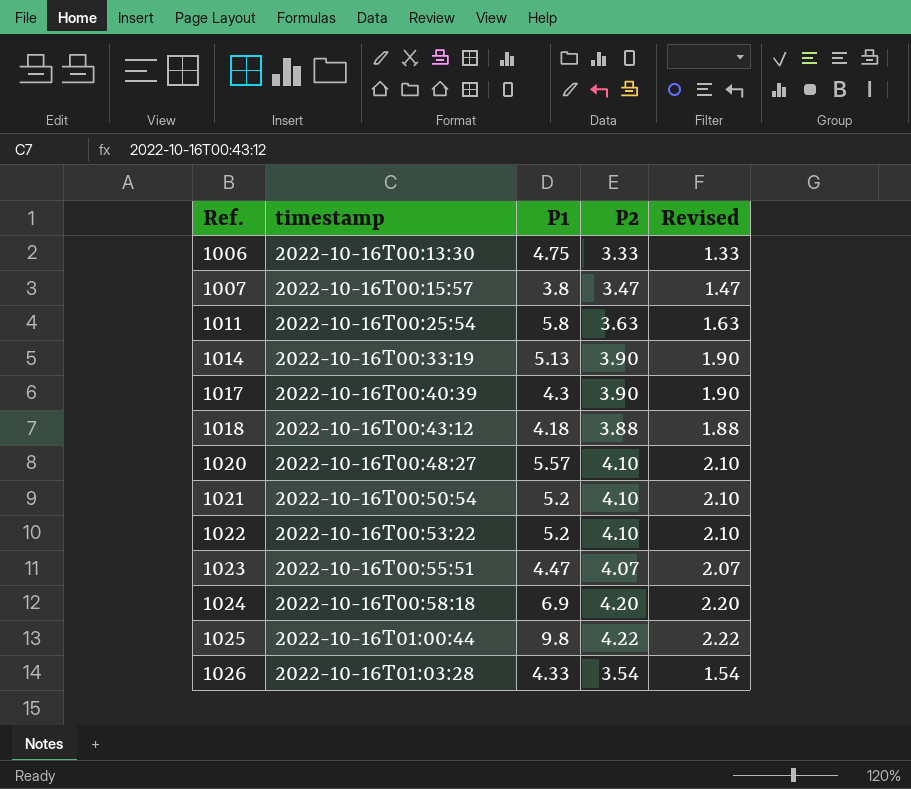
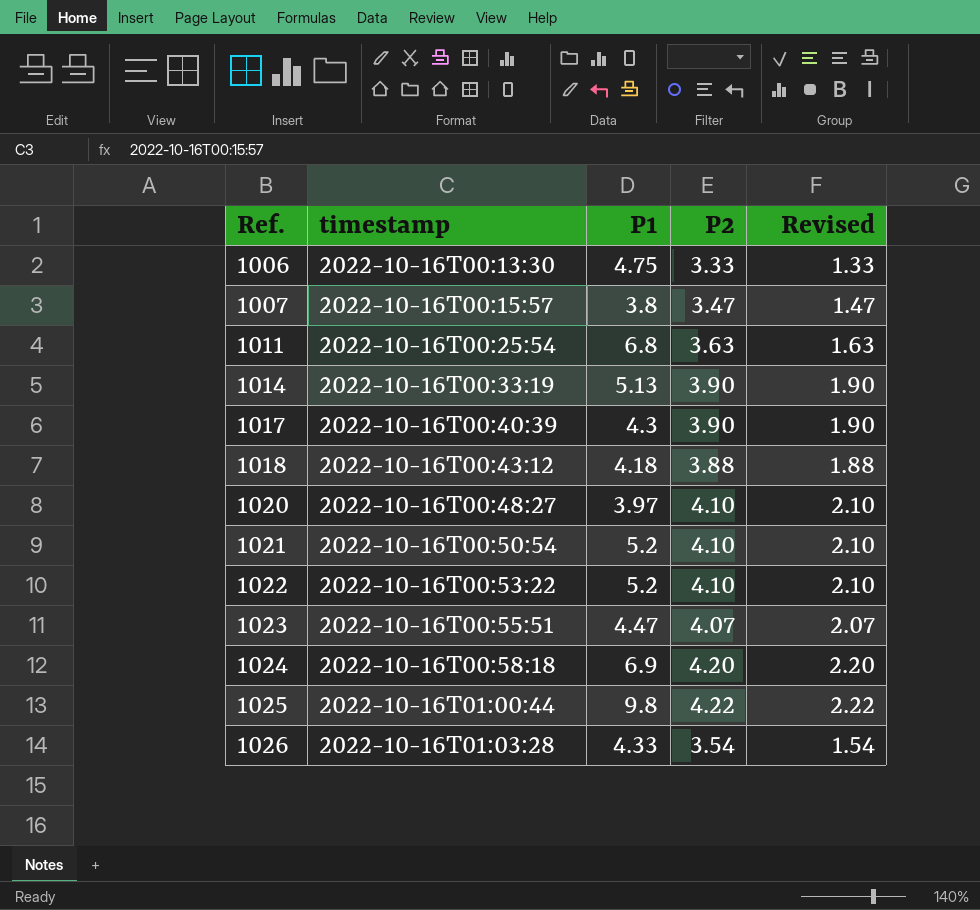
1011 | P1: 5.8 -> 6.8
1020 | P1: 5.57 -> 3.97

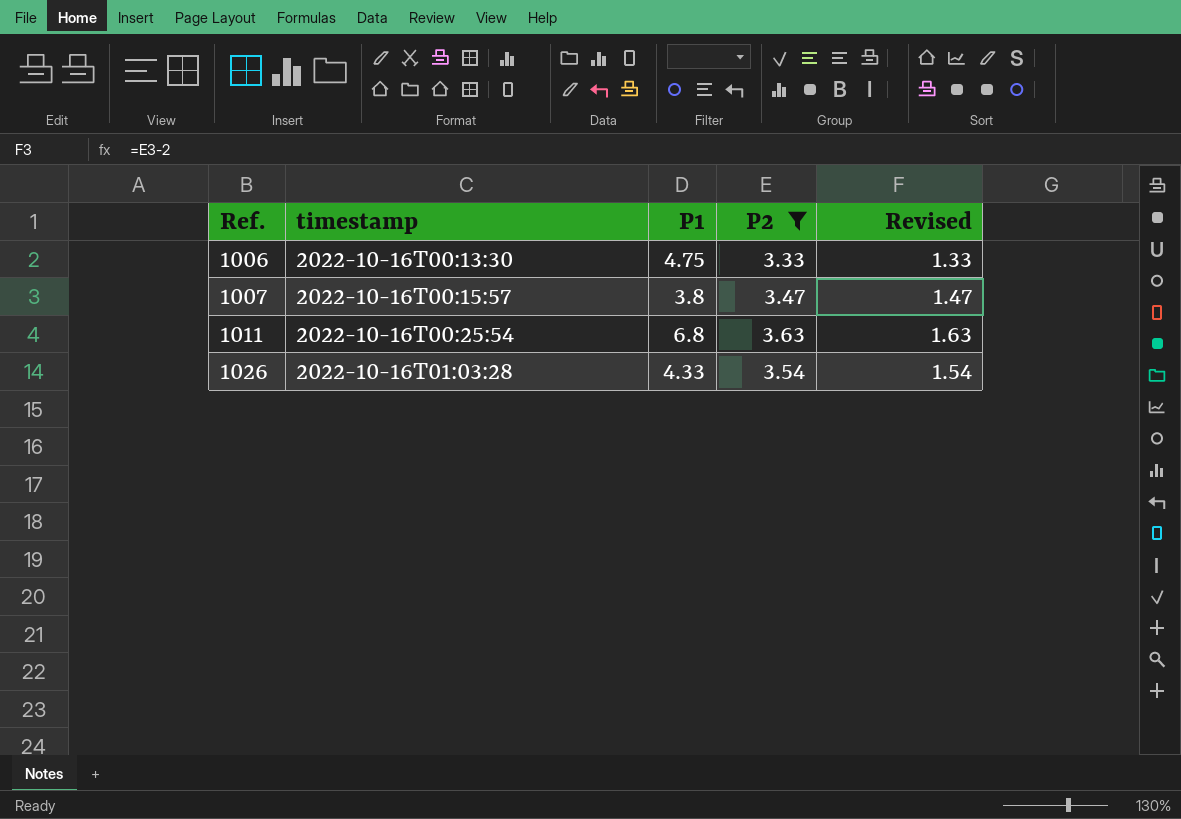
filter: none -> P2 <= 3.63

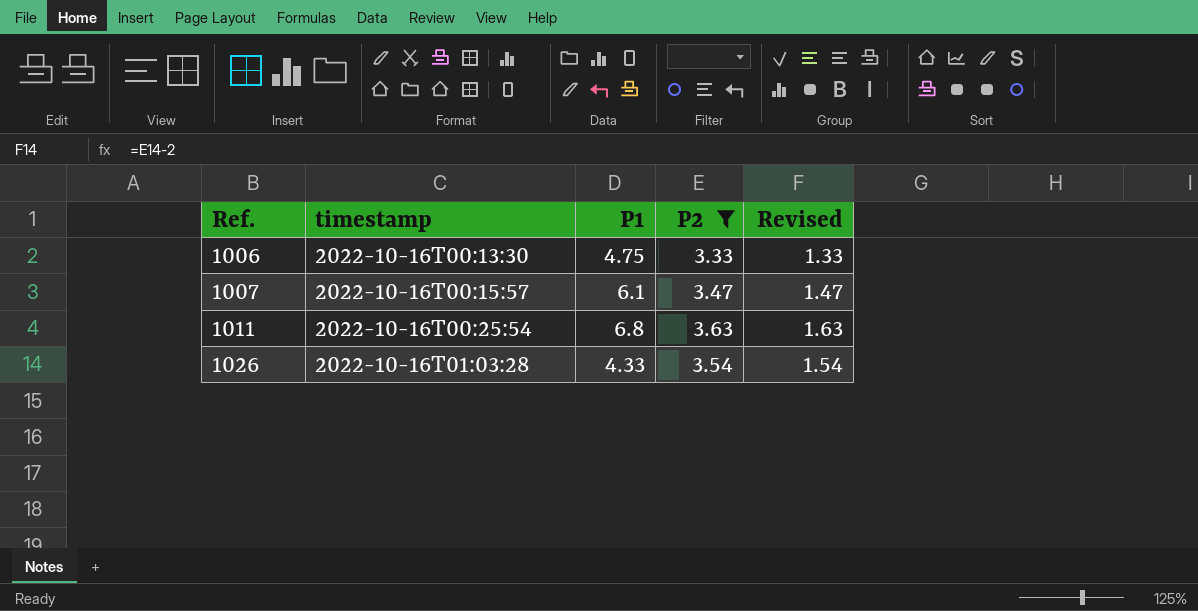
1007 | P1: 3.8 -> 6.1

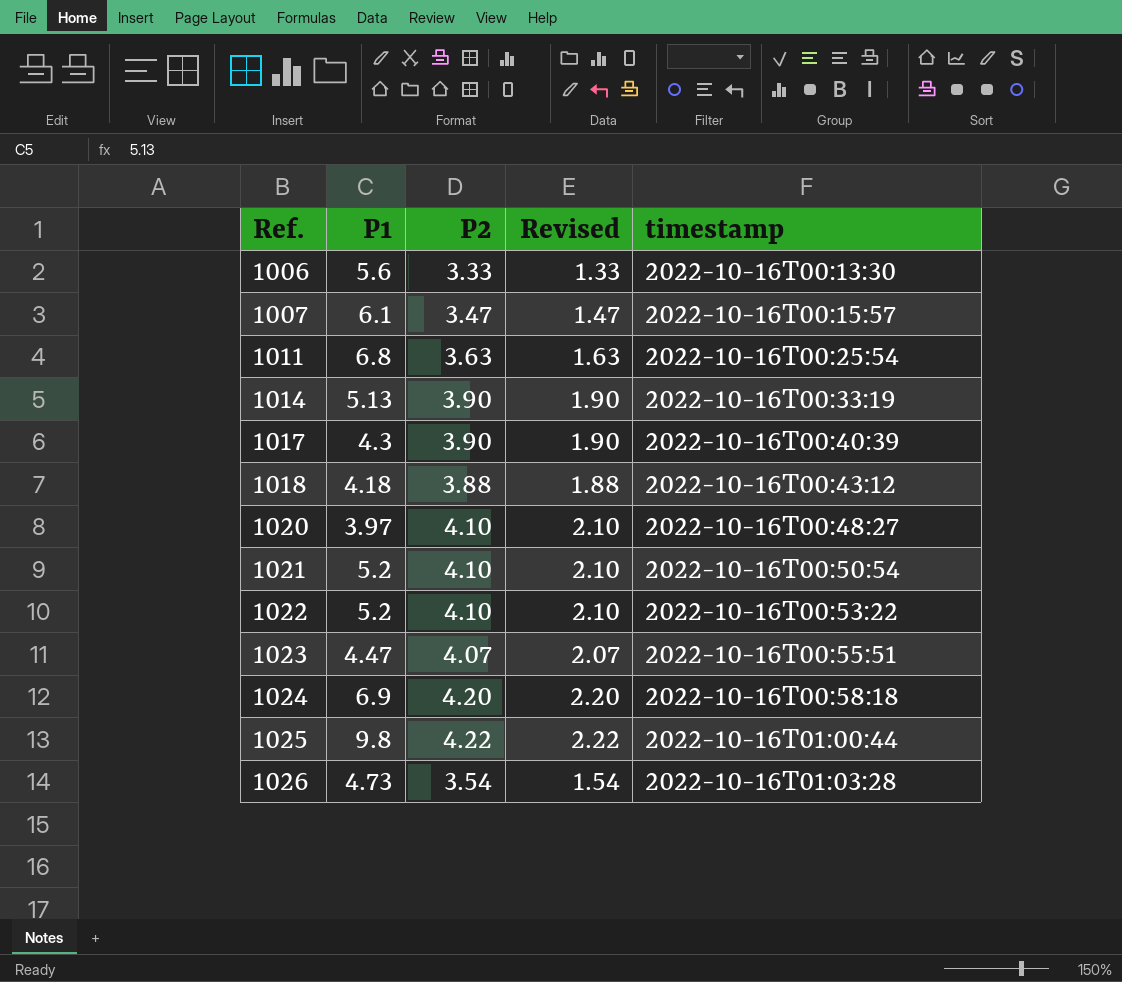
filter: P2 <= 3.63 -> none
column timestamp | position: 2 -> 5
1006 | P1: 4.75 -> 5.6
1026 | P1: 4.33 -> 4.73

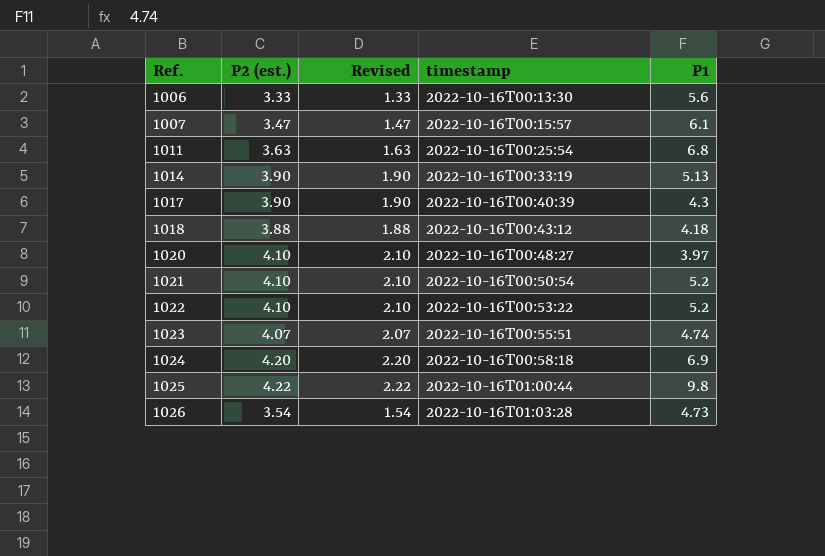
column name: P2 -> P2 (est.)
column P1 | position: 2 -> 5
1023 | P1: 4.47 -> 4.74

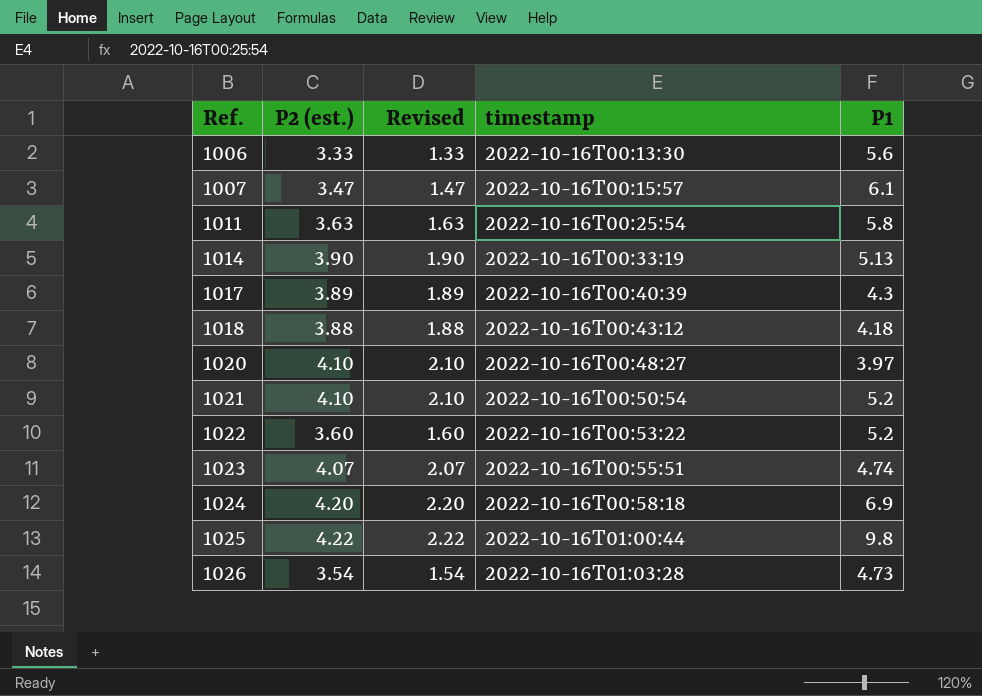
1011 | P1: 6.8 -> 5.8
1017 | P2 (est.): 3.90 -> 3.89
1017 | Revised: 1.90 -> 1.89
1022 | P2 (est.): 4.10 -> 3.60
1022 | Revised: 2.10 -> 1.60

